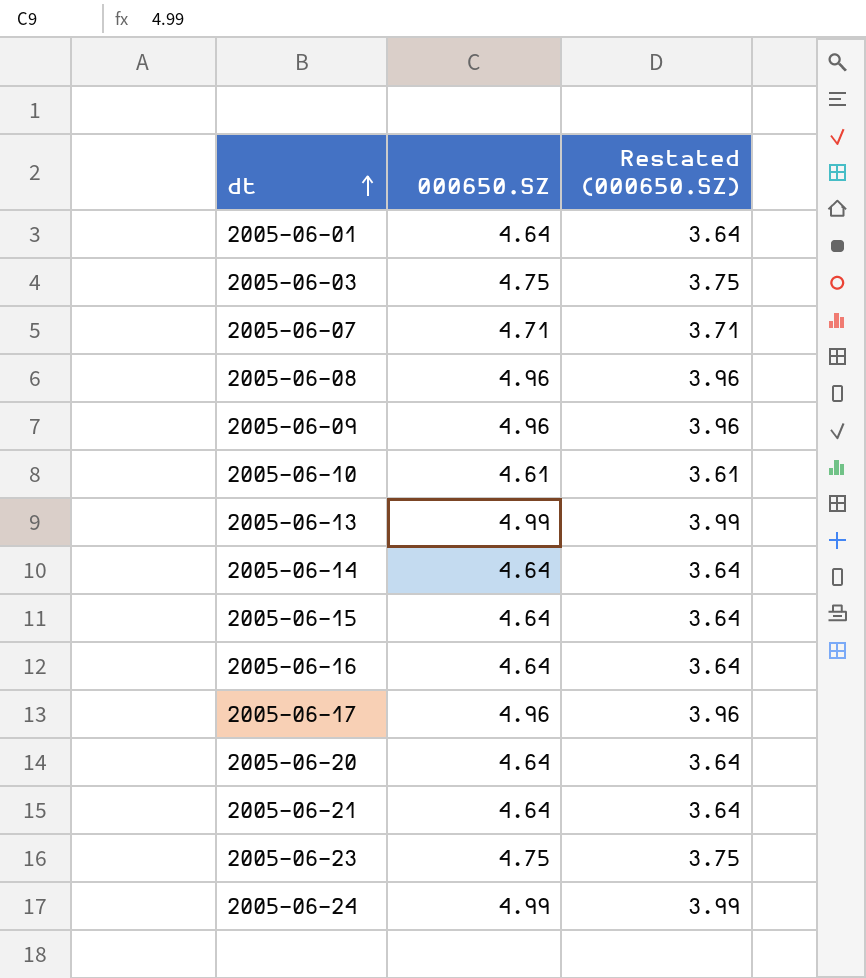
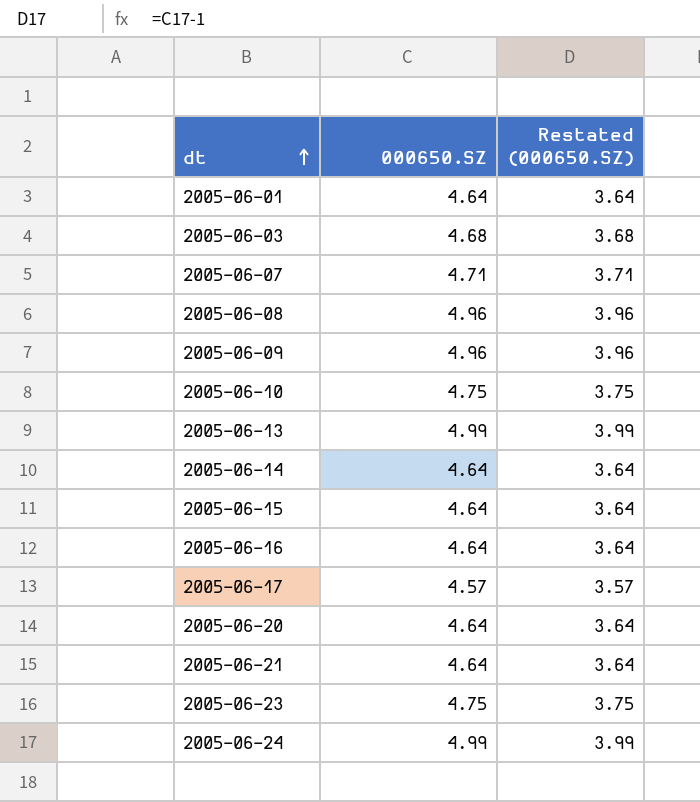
2005-06-03 | 000650.SZ: 4.75 -> 4.68
2005-06-03 | Restated (000650.SZ): 3.75 -> 3.68
2005-06-10 | 000650.SZ: 4.61 -> 4.75
2005-06-10 | Restated (000650.SZ): 3.61 -> 3.75
2005-06-17 | 000650.SZ: 4.96 -> 4.57
2005-06-17 | Restated (000650.SZ): 3.96 -> 3.57

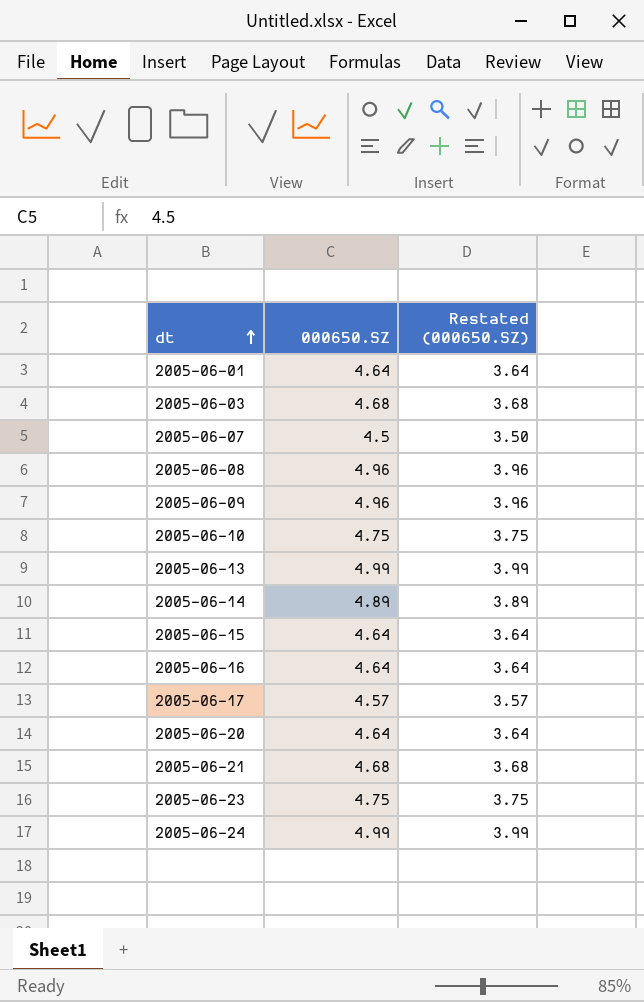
2005-06-07 | 000650.SZ: 4.71 -> 4.5
2005-06-07 | Restated (000650.SZ): 3.71 -> 3.50
2005-06-14 | 000650.SZ: 4.64 -> 4.89
2005-06-14 | Restated (000650.SZ): 3.64 -> 3.89
2005-06-21 | 000650.SZ: 4.64 -> 4.68
2005-06-21 | Restated (000650.SZ): 3.64 -> 3.68

